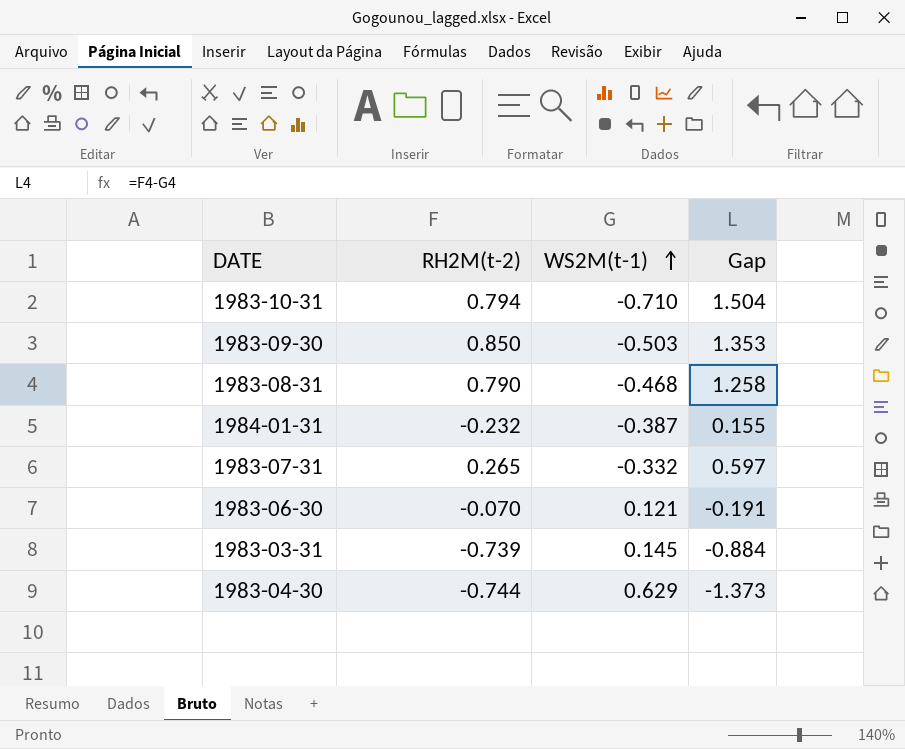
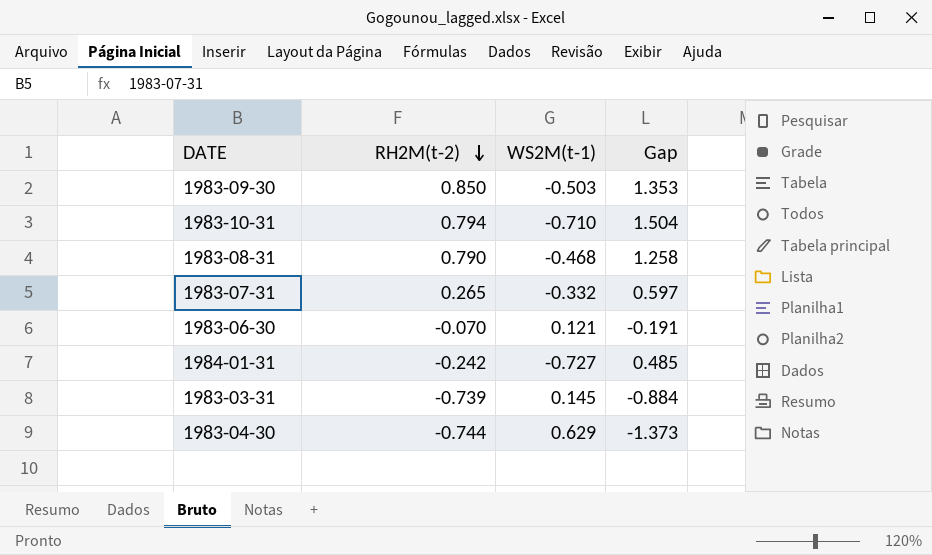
row order: WS2M(t-1) ascending -> RH2M(t-2) descending
1984-01-31 | RH2M(t-2): -0.232 -> -0.242
1984-01-31 | WS2M(t-1): -0.387 -> -0.727
1984-01-31 | Gap: 0.155 -> 0.485

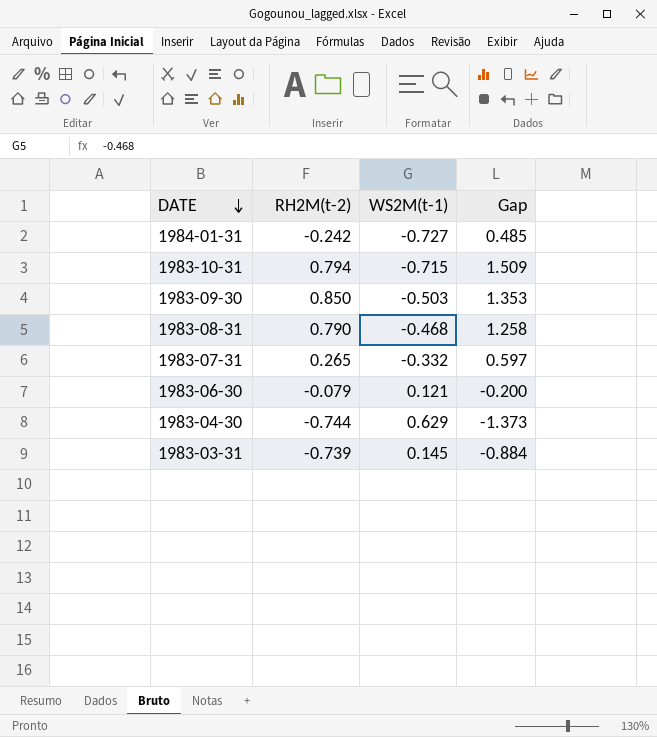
row order: RH2M(t-2) descending -> DATE descending
1983-10-31 | WS2M(t-1): -0.710 -> -0.715
1983-10-31 | Gap: 1.504 -> 1.509
1983-06-30 | RH2M(t-2): -0.070 -> -0.079
1983-06-30 | Gap: -0.191 -> -0.200

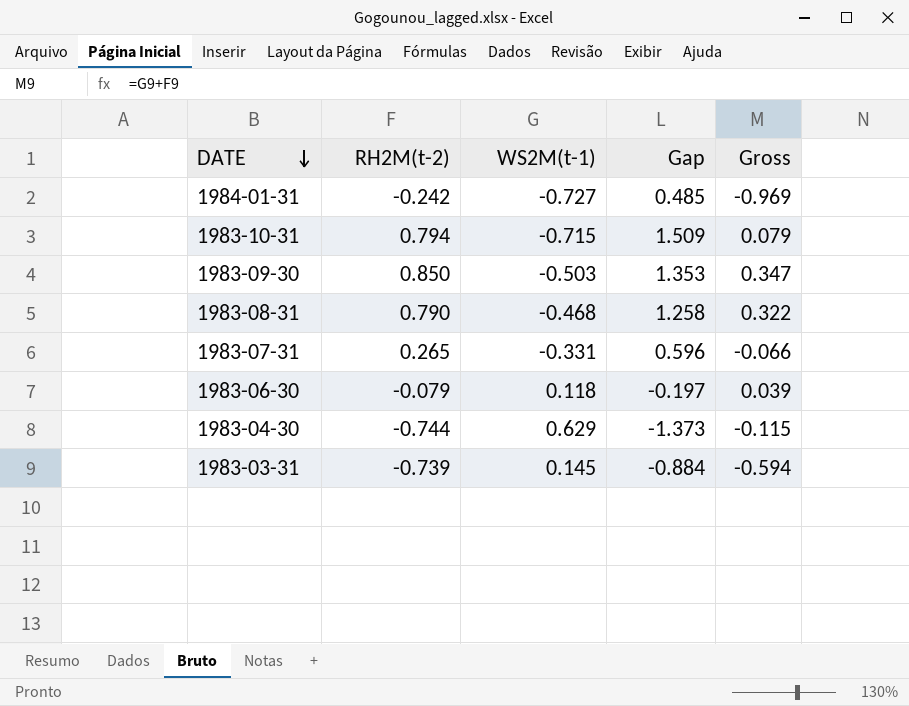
column Gross | formula: none -> [RH2M(t-2)] + [WS2M(t-1)]
1983-07-31 | WS2M(t-1): -0.332 -> -0.331
1983-07-31 | Gap: 0.597 -> 0.596
1983-06-30 | WS2M(t-1): 0.121 -> 0.118
1983-06-30 | Gap: -0.200 -> -0.197

